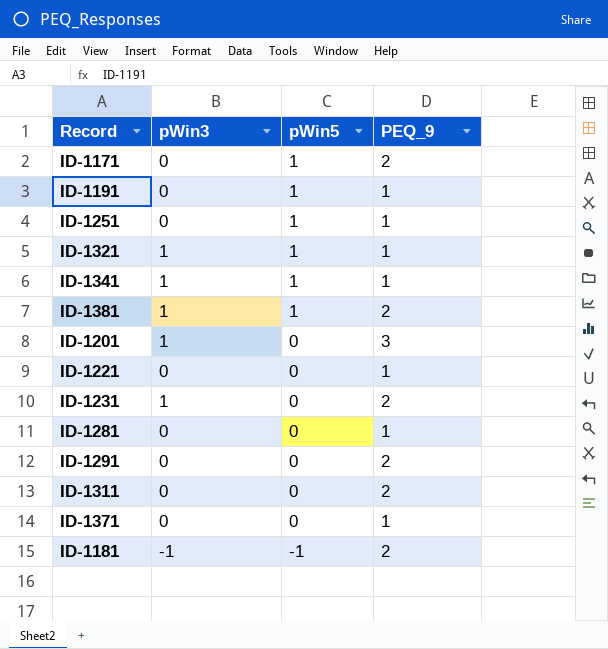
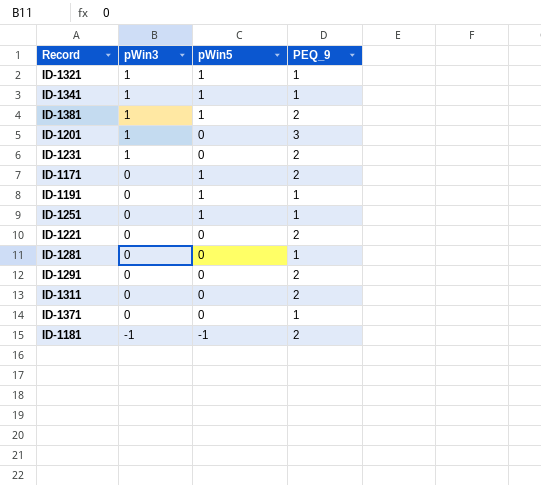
row order: pWin5 descending -> pWin3 descending
ID-1221 | PEQ_9: 1 -> 2

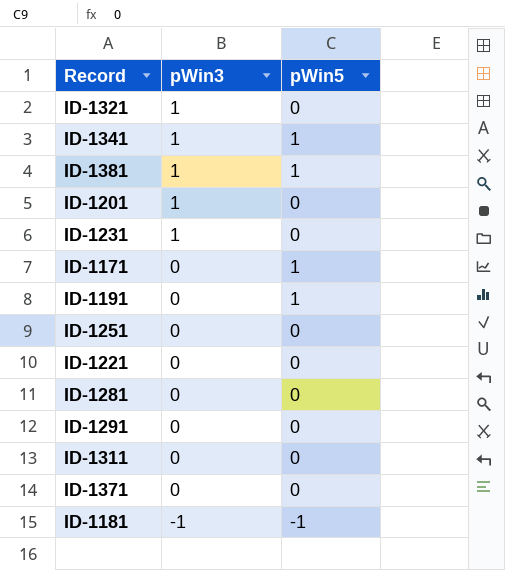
column PEQ_9 | position: 4 -> none
ID-1321 | pWin5: 1 -> 0
ID-1251 | pWin5: 1 -> 0

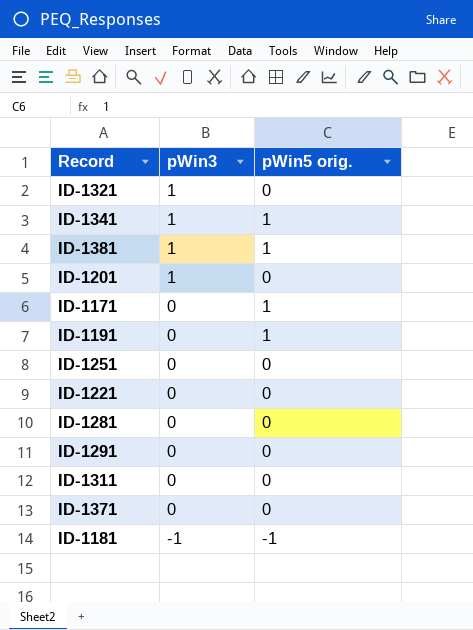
column name: pWin5 -> pWin5 orig.
row ID-1231: 1 | 0 -> none

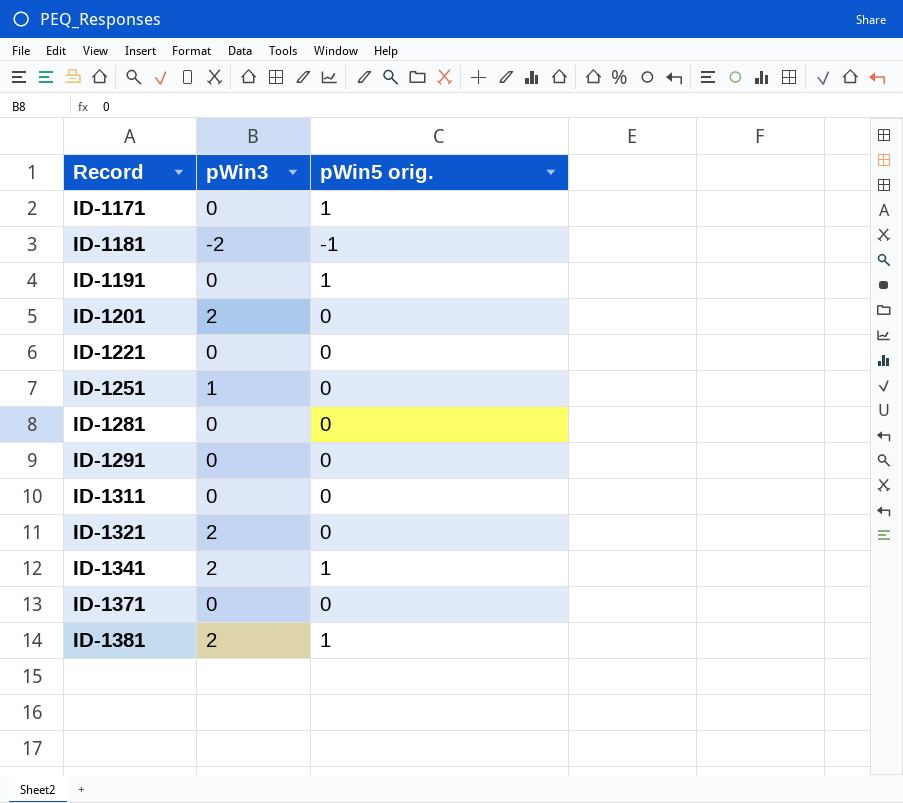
row order: pWin3 descending -> Record ascending
ID-1181 | pWin3: -1 -> -2
ID-1201 | pWin3: 1 -> 2
ID-1251 | pWin3: 0 -> 1
ID-1321 | pWin3: 1 -> 2
ID-1341 | pWin3: 1 -> 2
ID-1381 | pWin3: 1 -> 2

